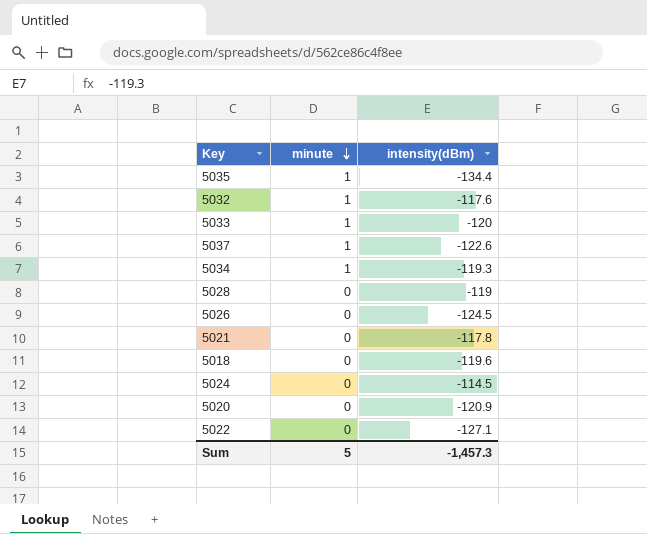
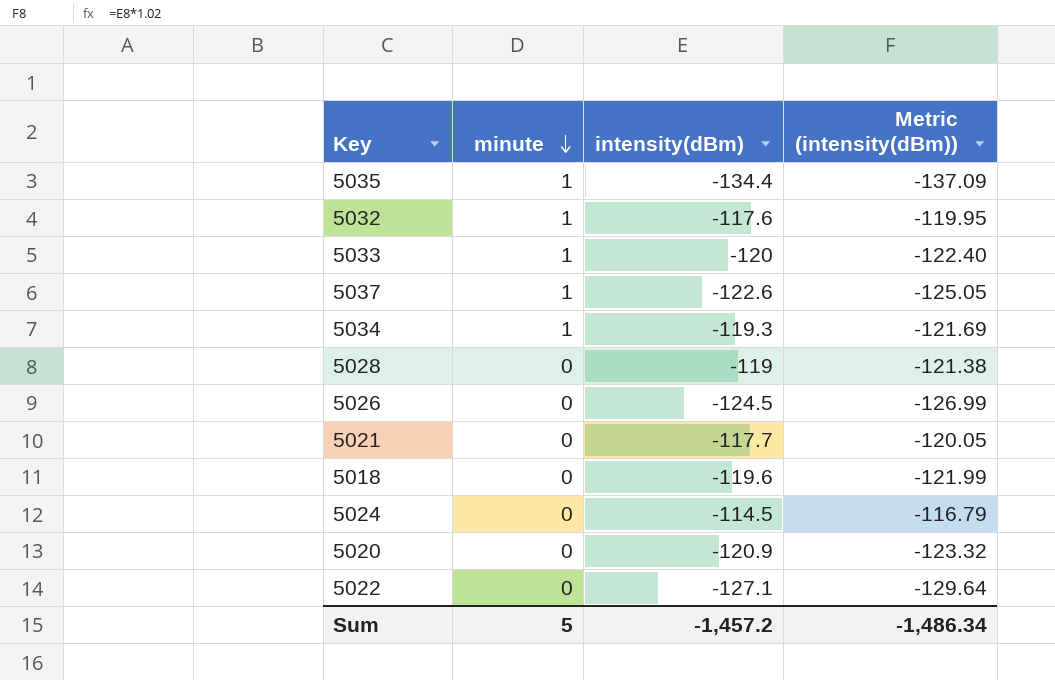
column Metric (intensity(dBm)) | formula: none -> [intensity(dBm)] * 1.02
5021 | intensity(dBm): -117.8 -> -117.7
Sum | intensity(dBm): -1,457.3 -> -1,457.2

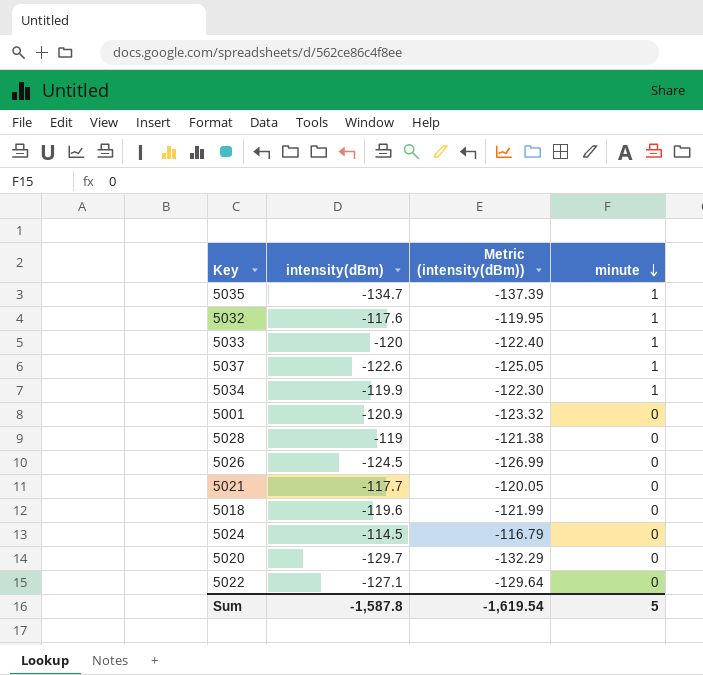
column minute | position: 2 -> 4
5035 | intensity(dBm): -134.4 -> -134.7
5035 | Metric (intensity(dBm)): -137.09 -> -137.39
5034 | intensity(dBm): -119.3 -> -119.9
5034 | Metric (intensity(dBm)): -121.69 -> -122.30
row 5001: none -> -120.9 | -123.32 | 0
5020 | intensity(dBm): -120.9 -> -129.7
5020 | Metric (intensity(dBm)): -123.32 -> -132.29
Sum | intensity(dBm): -1,457.2 -> -1,587.8
Sum | Metric (intensity(dBm)): -1,486.34 -> -1,619.54

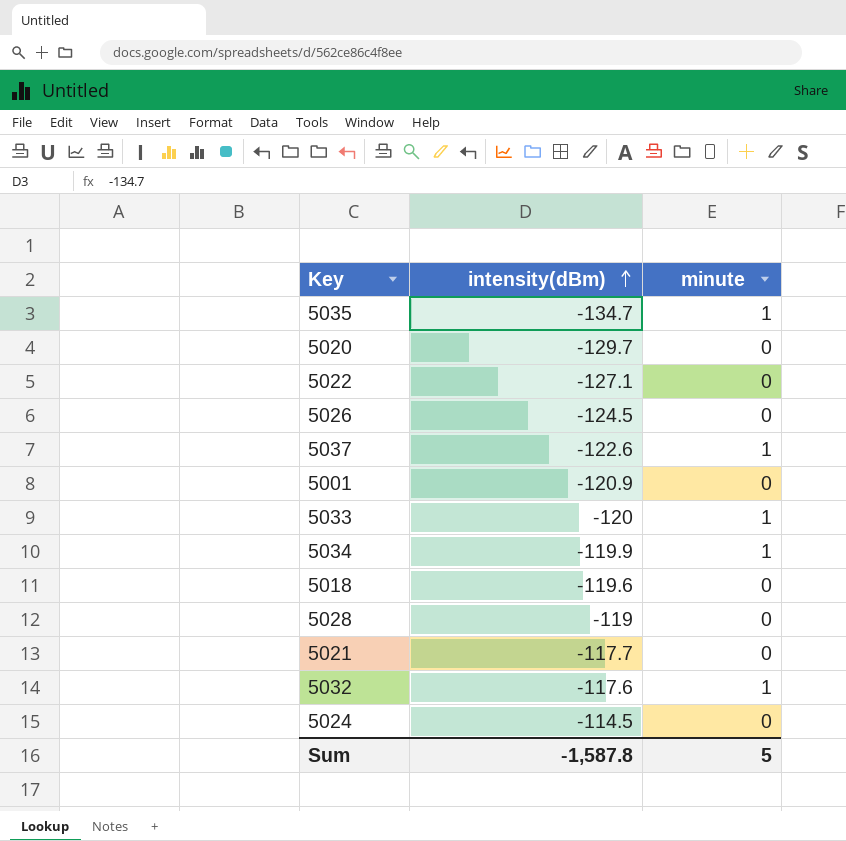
row order: minute descending -> intensity(dBm) ascending
column Metric (intensity(dBm)) | formula: [intensity(dBm)] * 1.02 -> none

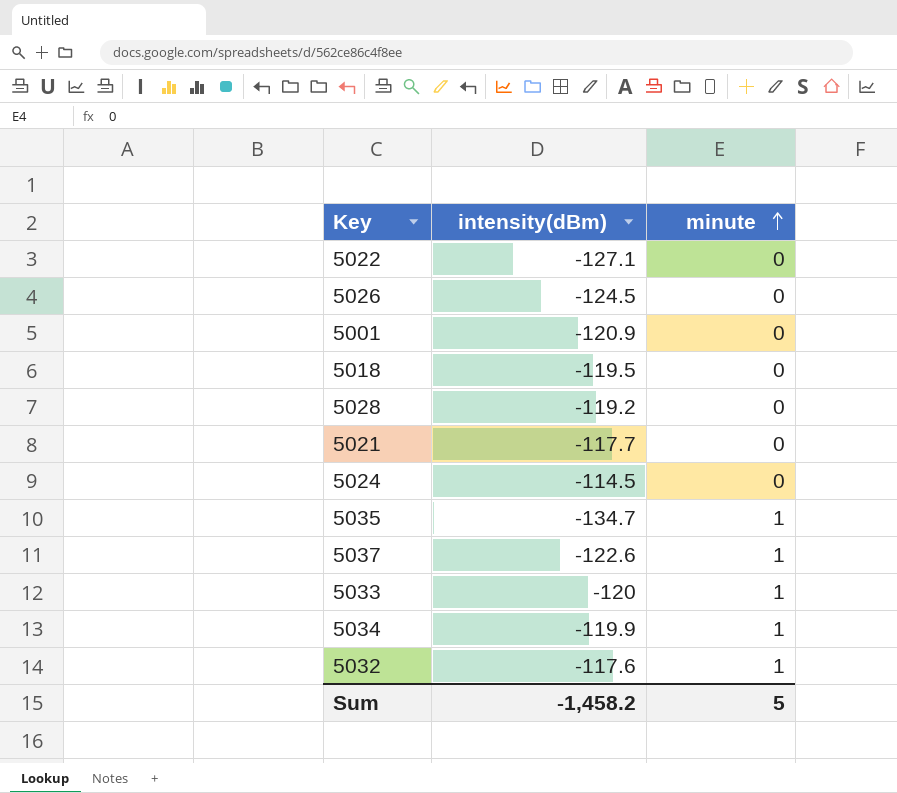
row order: intensity(dBm) ascending -> minute ascending
row 5020: -129.7 | 0 -> none
5018 | intensity(dBm): -119.6 -> -119.5
5028 | intensity(dBm): -119 -> -119.2
Sum | intensity(dBm): -1,587.8 -> -1,458.2

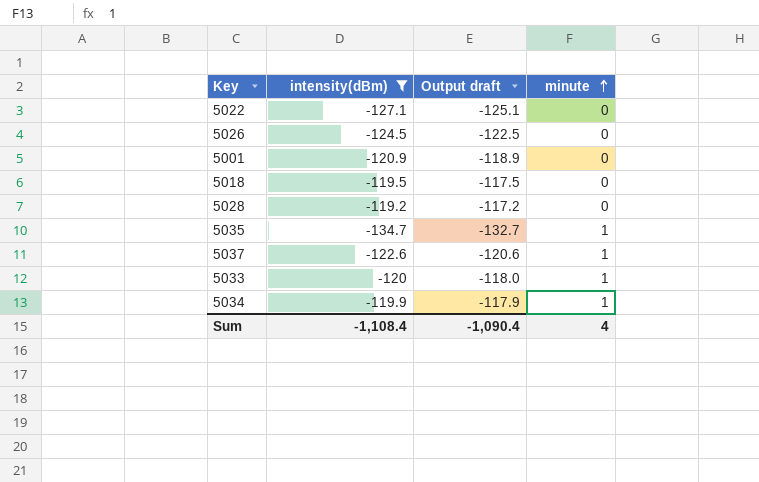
filter: none -> intensity(dBm) <= -119.2
column Output draft | formula: none -> [intensity(dBm)] + 2
Sum | intensity(dBm): -1,458.2 -> -1,108.4
Sum | minute: 5 -> 4

